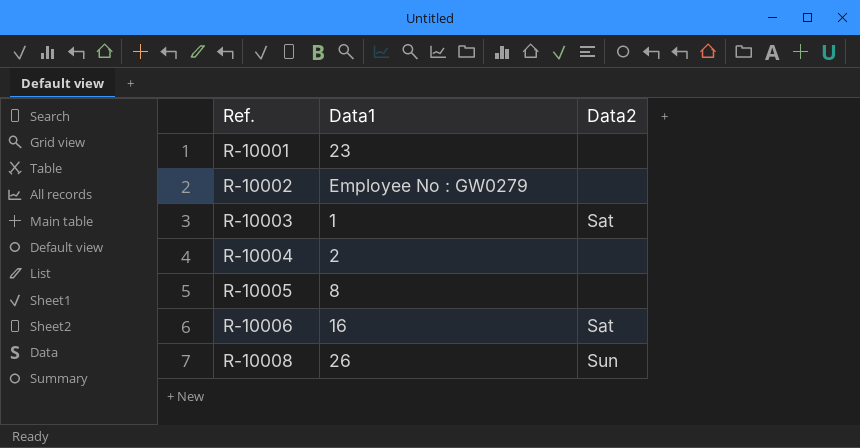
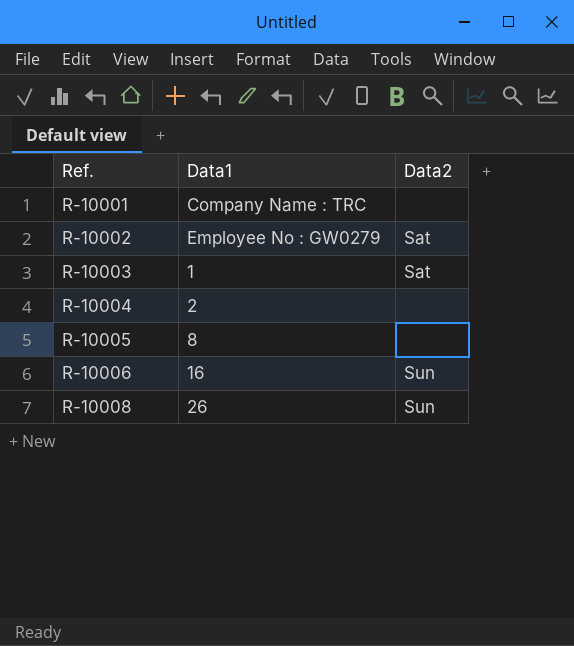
R-10001 | Data1: 23 -> Company Name : TRC
R-10002 | Data2: none -> Sat
R-10006 | Data2: Sat -> Sun

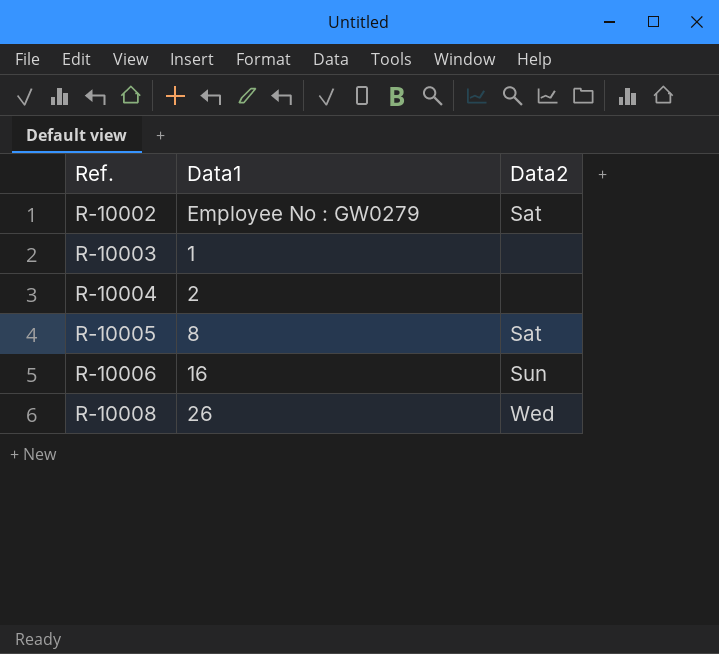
row R-10001: Company Name : TRC | none -> none
R-10003 | Data2: Sat -> none
R-10005 | Data2: none -> Sat
R-10008 | Data2: Sun -> Wed

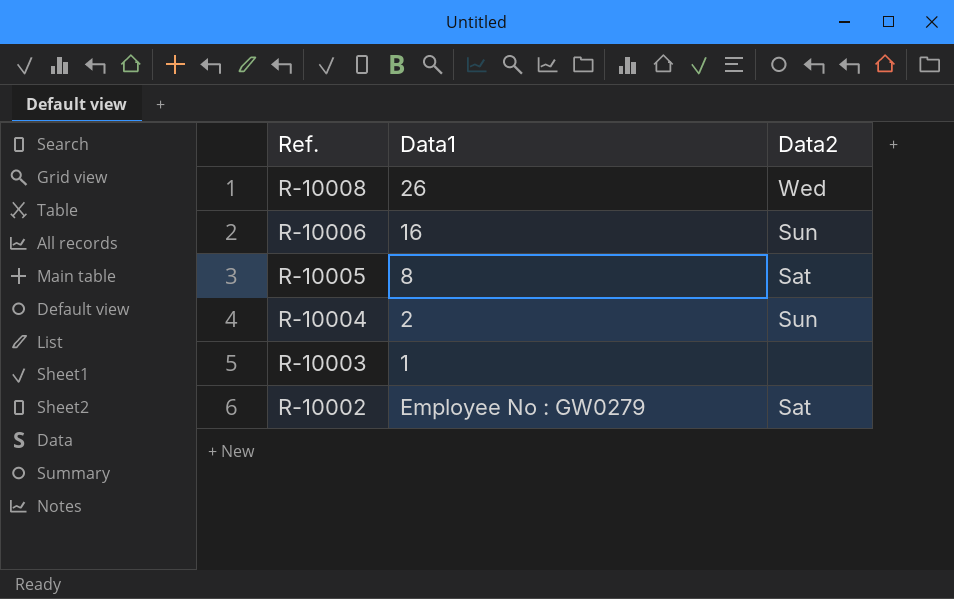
row order: Ref. ascending -> Ref. descending
R-10004 | Data2: none -> Sun

